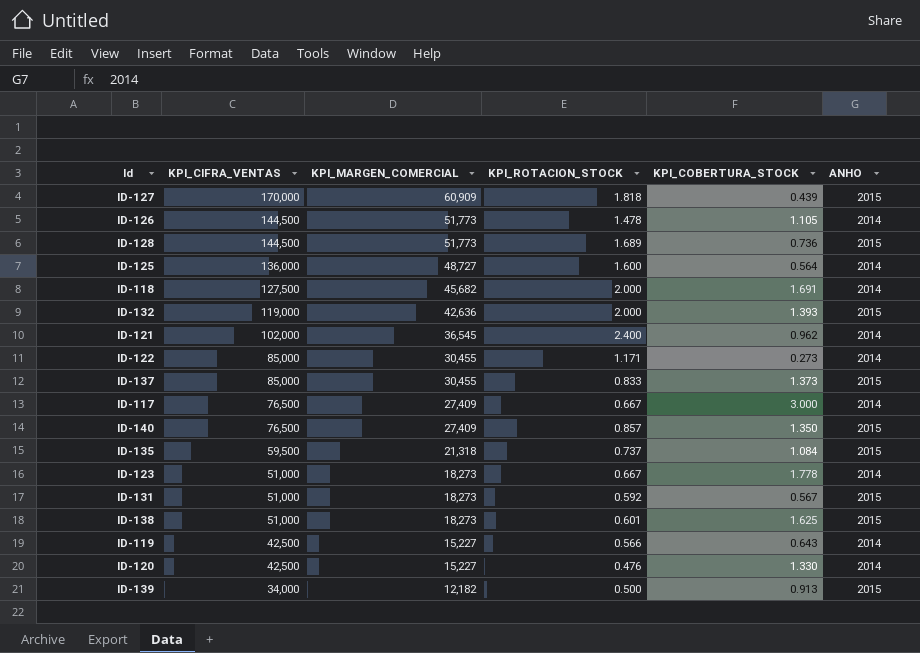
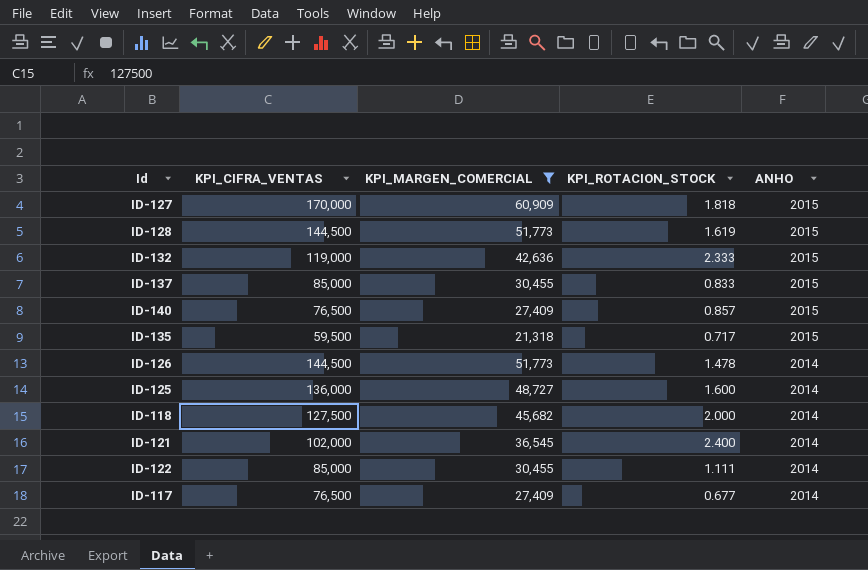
filter: none -> KPI_MARGEN_COMERCIAL >= 21,318
row order: KPI_CIFRA_VENTAS descending -> ANHO descending
column KPI_COBERTURA_STOCK | position: 5 -> none
ID-128 | KPI_ROTACION_STOCK: 1.689 -> 1.619
ID-132 | KPI_ROTACION_STOCK: 2.000 -> 2.333
ID-135 | KPI_ROTACION_STOCK: 0.737 -> 0.717
ID-122 | KPI_ROTACION_STOCK: 1.171 -> 1.111
ID-117 | KPI_ROTACION_STOCK: 0.667 -> 0.677

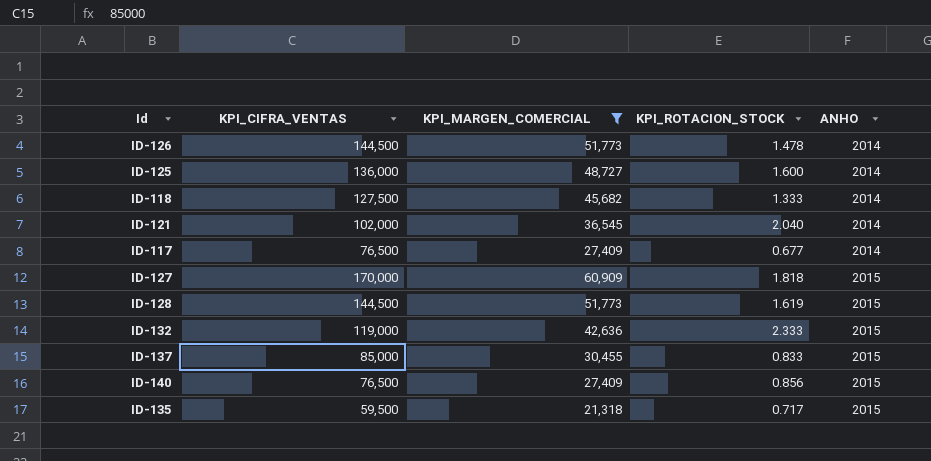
row order: ANHO descending -> ANHO ascending
row ID-122: 85,000 | 30,455 | 1.111 | 2014 -> none
ID-118 | KPI_ROTACION_STOCK: 2.000 -> 1.333
ID-121 | KPI_ROTACION_STOCK: 2.400 -> 2.040
ID-140 | KPI_ROTACION_STOCK: 0.857 -> 0.856

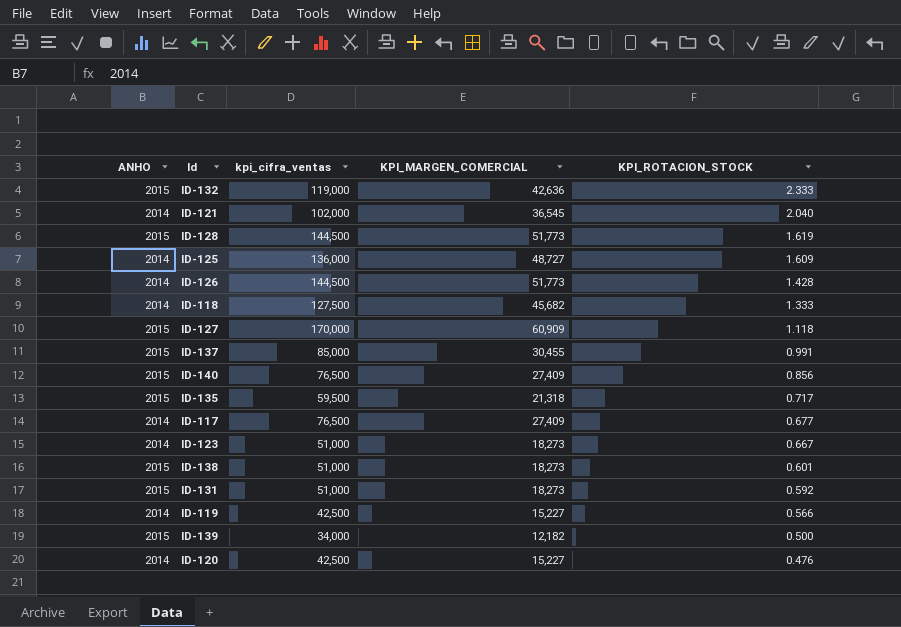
filter: KPI_MARGEN_COMERCIAL >= 21,318 -> none
row order: ANHO ascending -> KPI_ROTACION_STOCK descending
column ANHO | position: 5 -> 1
column name: KPI_CIFRA_VENTAS -> kpi_cifra_ventas
ID-125 | KPI_ROTACION_STOCK: 1.600 -> 1.609
ID-126 | KPI_ROTACION_STOCK: 1.478 -> 1.428
ID-127 | KPI_ROTACION_STOCK: 1.818 -> 1.118
ID-137 | KPI_ROTACION_STOCK: 0.833 -> 0.991

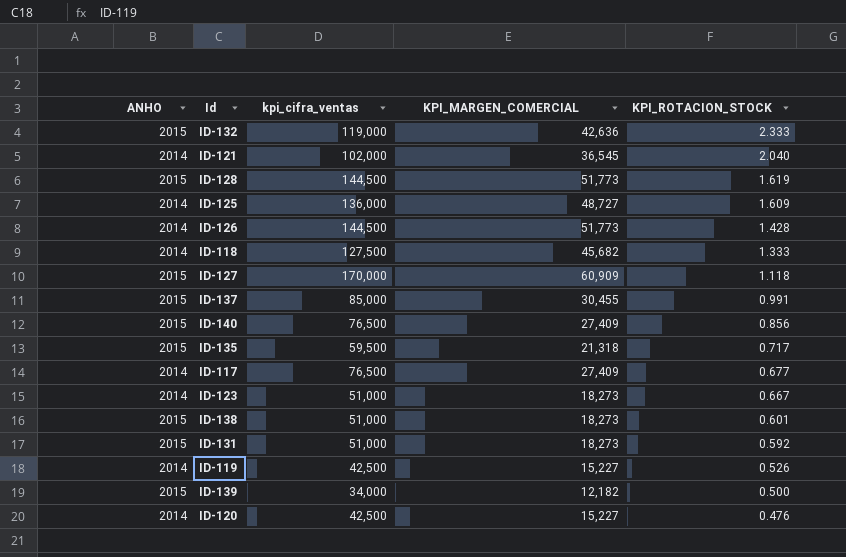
ID-119 | KPI_ROTACION_STOCK: 0.566 -> 0.526

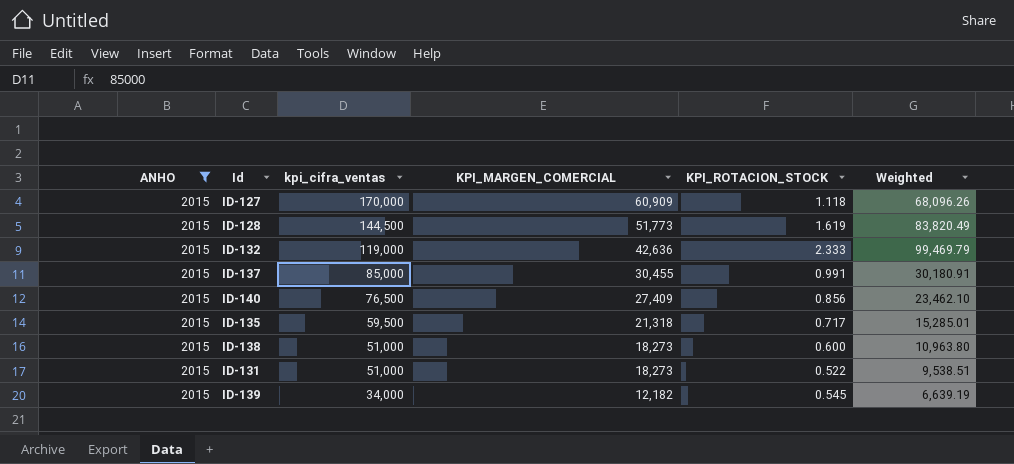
filter: none -> ANHO = 2015
row order: KPI_ROTACION_STOCK descending -> kpi_cifra_ventas descending
column Weighted | formula: none -> [KPI_MARGEN_COMERCIAL] * [KPI_ROTACION_STOCK]
ID-138 | KPI_ROTACION_STOCK: 0.601 -> 0.600
ID-131 | KPI_ROTACION_STOCK: 0.592 -> 0.522
ID-139 | KPI_ROTACION_STOCK: 0.500 -> 0.545

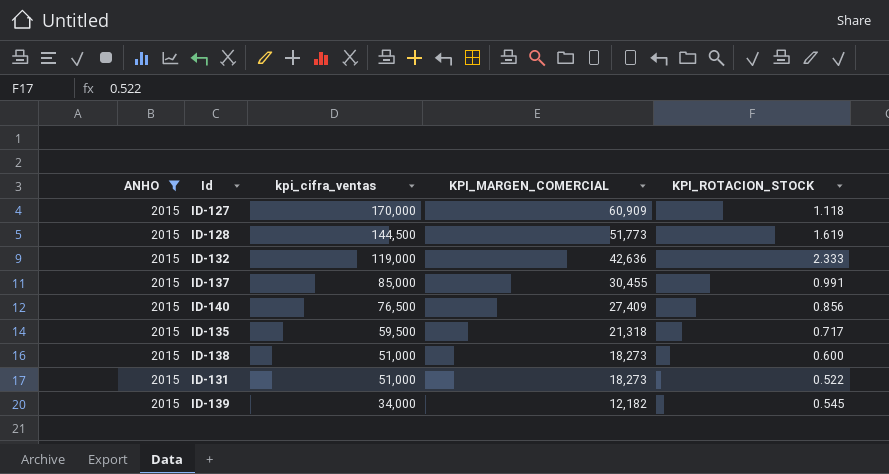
column Weighted | formula: [KPI_MARGEN_COMERCIAL] * [KPI_ROTACION_STOCK] -> none

